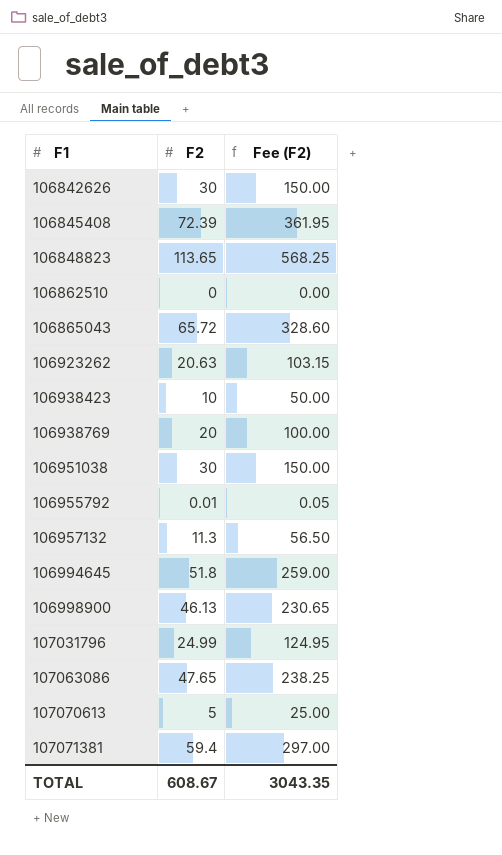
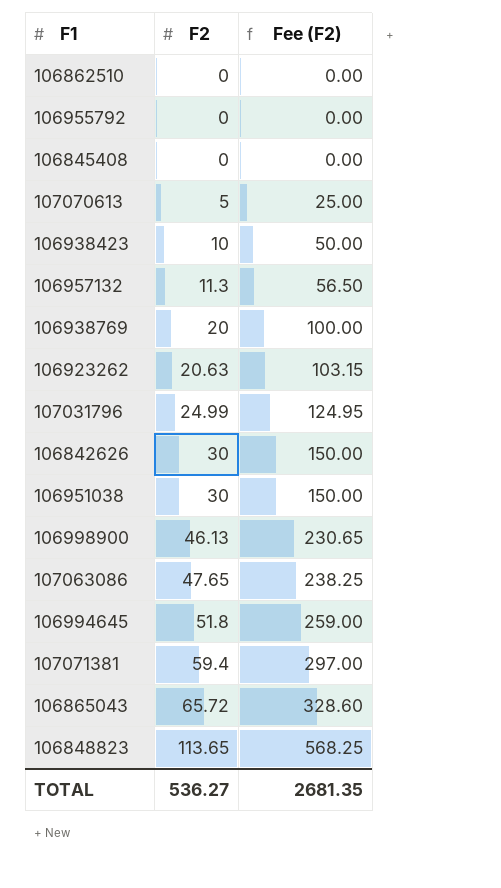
row order: F1 ascending -> F2 ascending
106955792 | F2: 0.01 -> 0
106955792 | Fee (F2): 0.05 -> 0.00
106845408 | F2: 72.39 -> 0
106845408 | Fee (F2): 361.95 -> 0.00
TOTAL | F2: 608.67 -> 536.27
TOTAL | Fee (F2): 3043.35 -> 2681.35

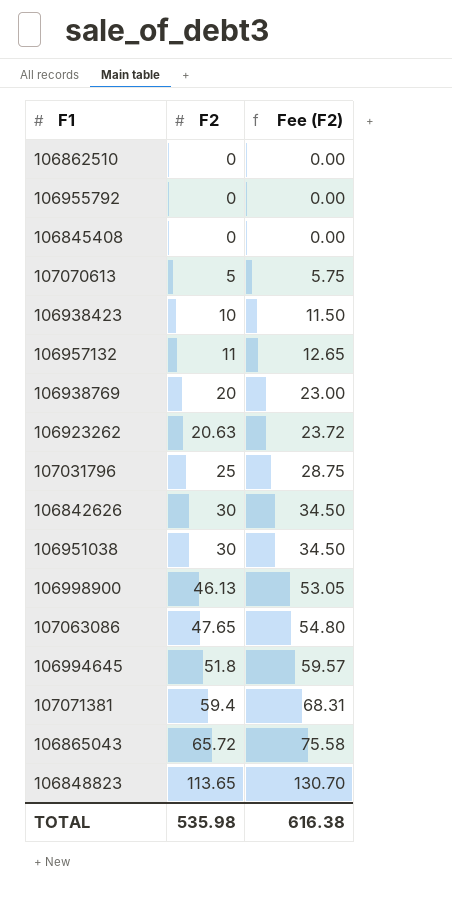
column Fee (F2) | formula: [F2] * 5 -> [F2] * 1.15
106957132 | F2: 11.3 -> 11
107031796 | F2: 24.99 -> 25
TOTAL | F2: 536.27 -> 535.98
TOTAL | Fee (F2): 2681.35 -> 616.38

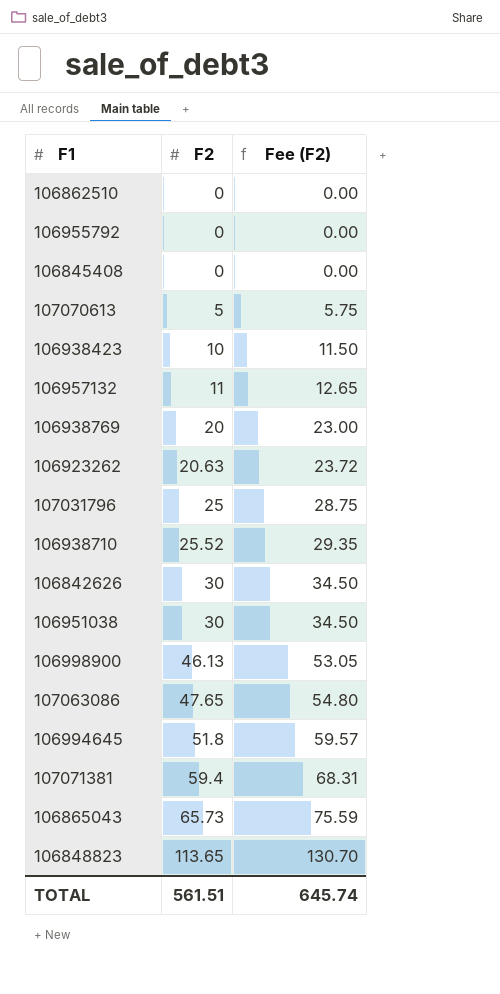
row 106938710: none -> 25.52 | 29.35
106865043 | F2: 65.72 -> 65.73
106865043 | Fee (F2): 75.58 -> 75.59
TOTAL | F2: 535.98 -> 561.51
TOTAL | Fee (F2): 616.38 -> 645.74

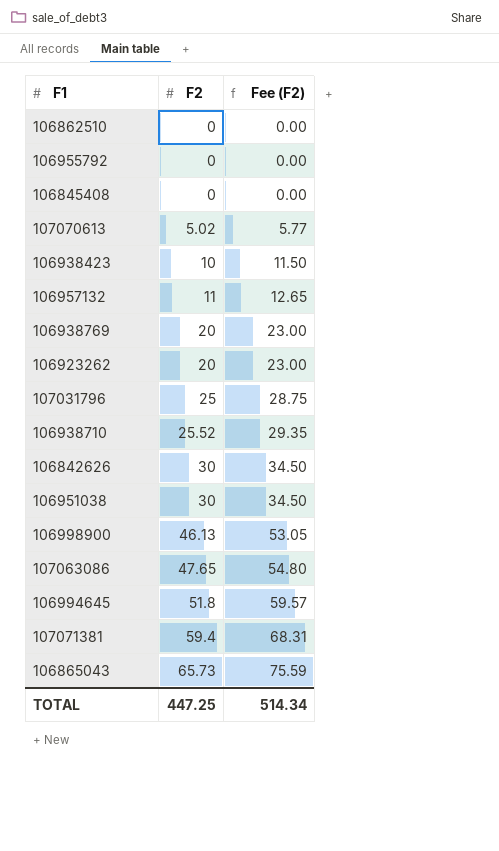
row 106848823: 113.65 | 130.70 -> none
107070613 | F2: 5 -> 5.02
107070613 | Fee (F2): 5.75 -> 5.77
106923262 | F2: 20.63 -> 20
106923262 | Fee (F2): 23.72 -> 23.00
TOTAL | F2: 561.51 -> 447.25
TOTAL | Fee (F2): 645.74 -> 514.34

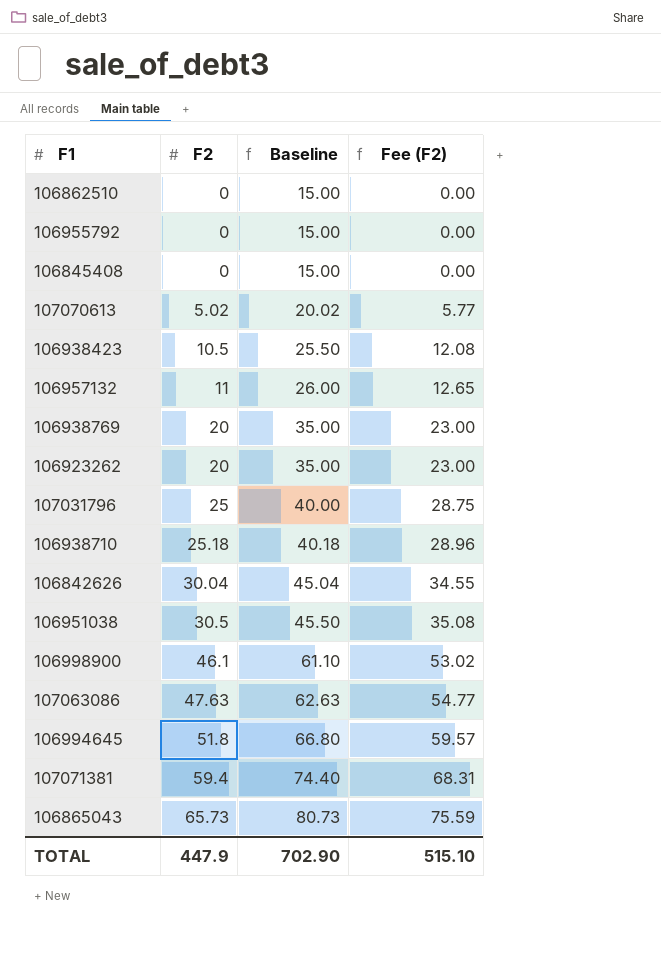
column Baseline | formula: none -> [F2] + 15
106938423 | F2: 10 -> 10.5
106938423 | Fee (F2): 11.50 -> 12.08
106938710 | F2: 25.52 -> 25.18
106938710 | Fee (F2): 29.35 -> 28.96
106842626 | F2: 30 -> 30.04
106842626 | Fee (F2): 34.50 -> 34.55
106951038 | F2: 30 -> 30.5
106951038 | Fee (F2): 34.50 -> 35.08
106998900 | F2: 46.13 -> 46.1
106998900 | Fee (F2): 53.05 -> 53.02
107063086 | F2: 47.65 -> 47.63
107063086 | Fee (F2): 54.80 -> 54.77
TOTAL | F2: 447.25 -> 447.9
TOTAL | Fee (F2): 514.34 -> 515.10

